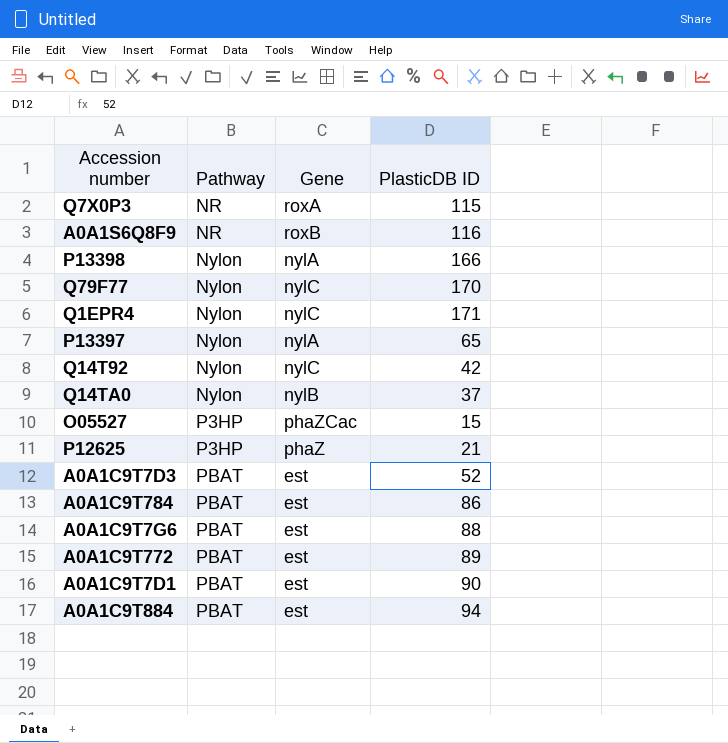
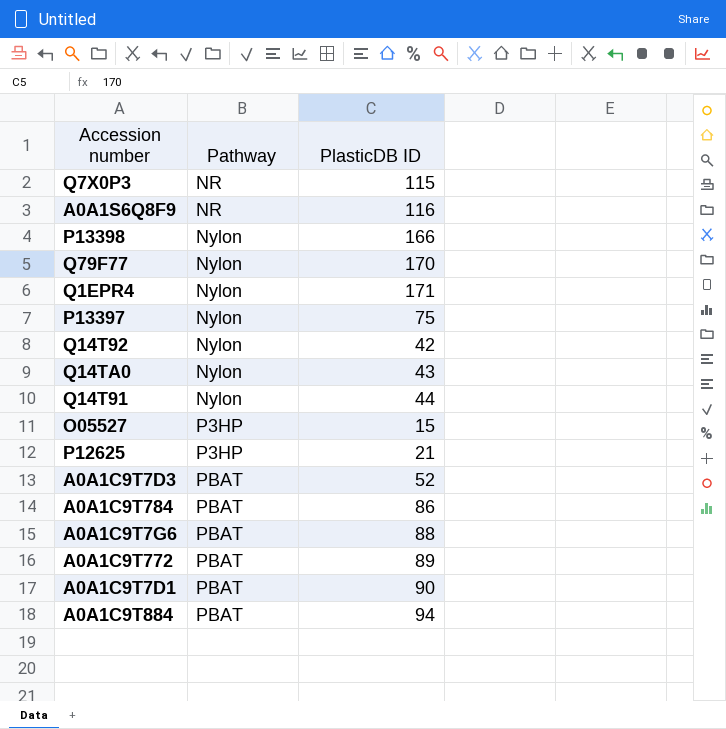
column Gene | position: 3 -> none
P13397 | PlasticDB ID: 65 -> 75
Q14TA0 | PlasticDB ID: 37 -> 43
row Q14T91: none -> Nylon | 44

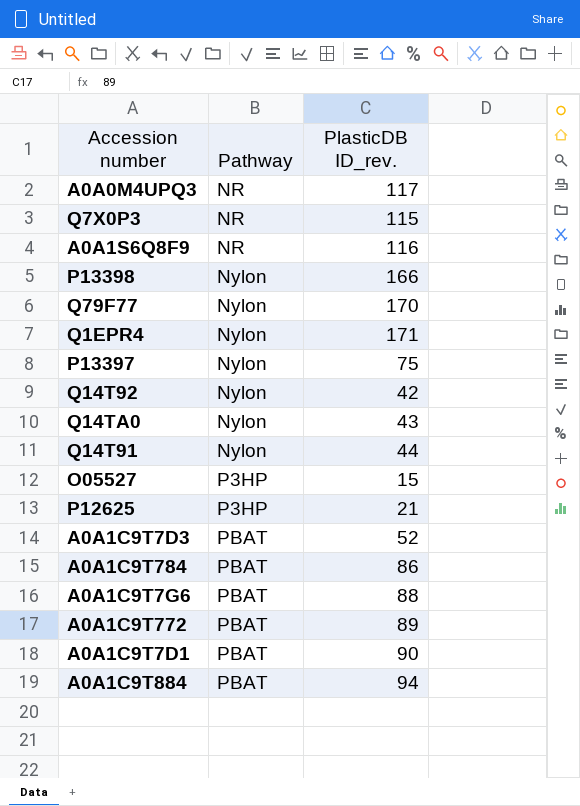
column name: PlasticDB ID -> PlasticDB ID_rev.
row A0A0M4UPQ3: none -> NR | 117

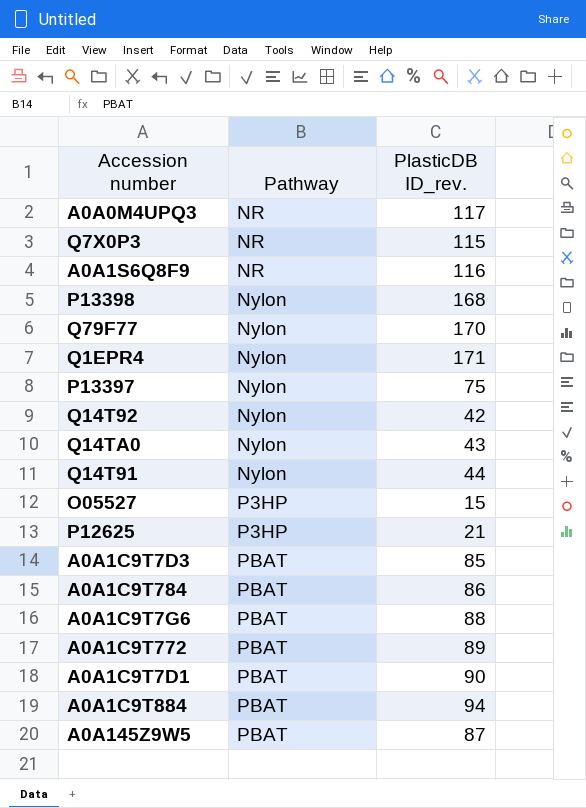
P13398 | PlasticDB ID_rev.: 166 -> 168
A0A1C9T7D3 | PlasticDB ID_rev.: 52 -> 85
row A0A145Z9W5: none -> PBAT | 87

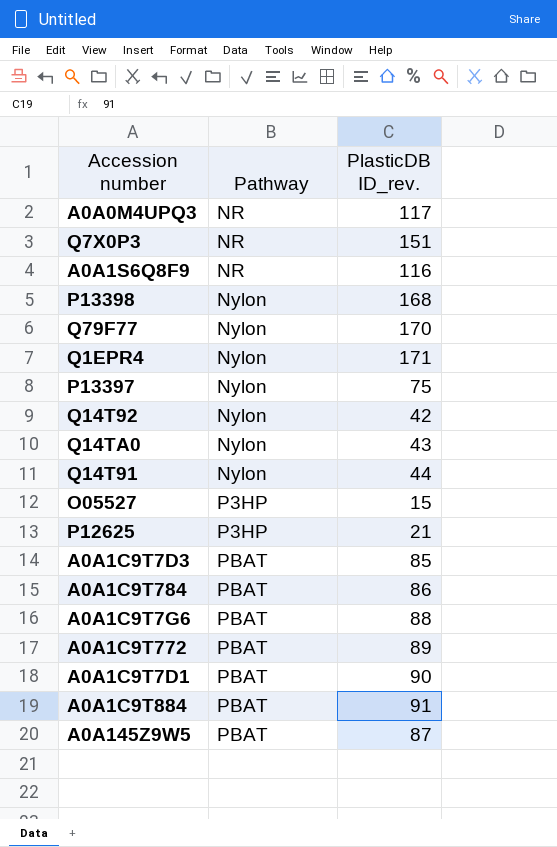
Q7X0P3 | PlasticDB ID_rev.: 115 -> 151
A0A1C9T884 | PlasticDB ID_rev.: 94 -> 91

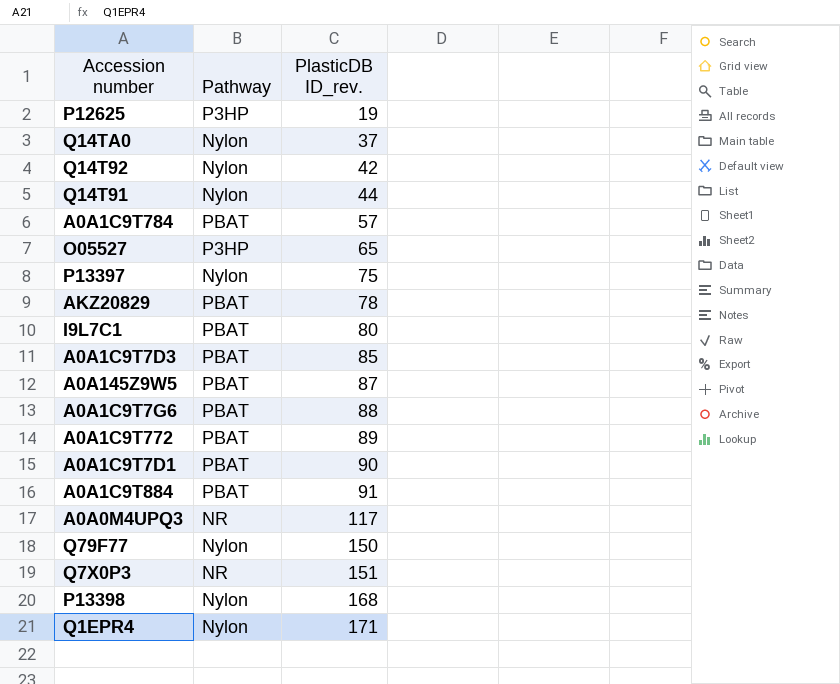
row order: Pathway ascending -> PlasticDB ID_rev. ascending
row A0A1S6Q8F9: NR | 116 -> none
P12625 | PlasticDB ID_rev.: 21 -> 19
Q14TA0 | PlasticDB ID_rev.: 43 -> 37
A0A1C9T784 | PlasticDB ID_rev.: 86 -> 57
O05527 | PlasticDB ID_rev.: 15 -> 65
row AKZ20829: none -> PBAT | 78
row I9L7C1: none -> PBAT | 80
Q79F77 | PlasticDB ID_rev.: 170 -> 150

